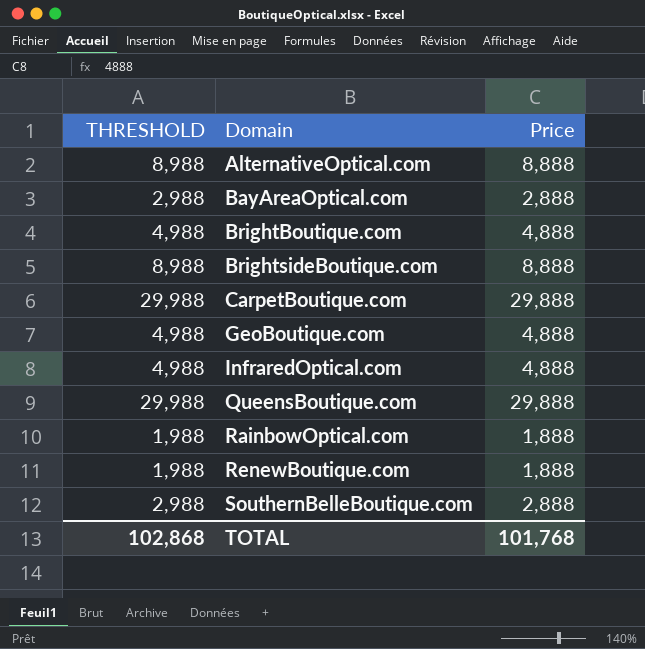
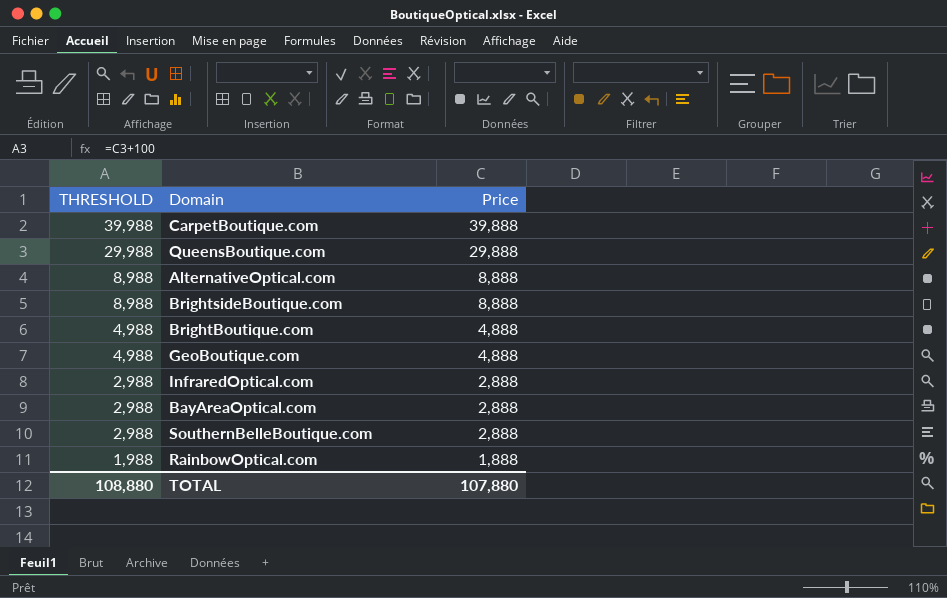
row order: Domain ascending -> THRESHOLD descending
row RenewBoutique.com: 1,988 | 1,888 -> none
CarpetBoutique.com | THRESHOLD: 29,988 -> 39,988
CarpetBoutique.com | Price: 29,888 -> 39,888
InfraredOptical.com | THRESHOLD: 4,988 -> 2,988
InfraredOptical.com | Price: 4,888 -> 2,888
TOTAL | THRESHOLD: 102,868 -> 108,880
TOTAL | Price: 101,768 -> 107,880

